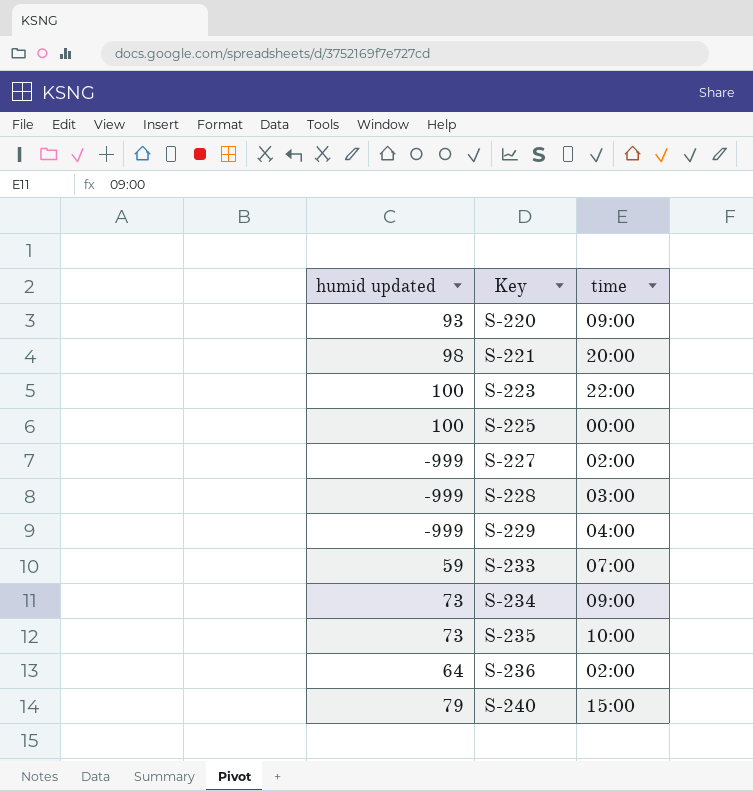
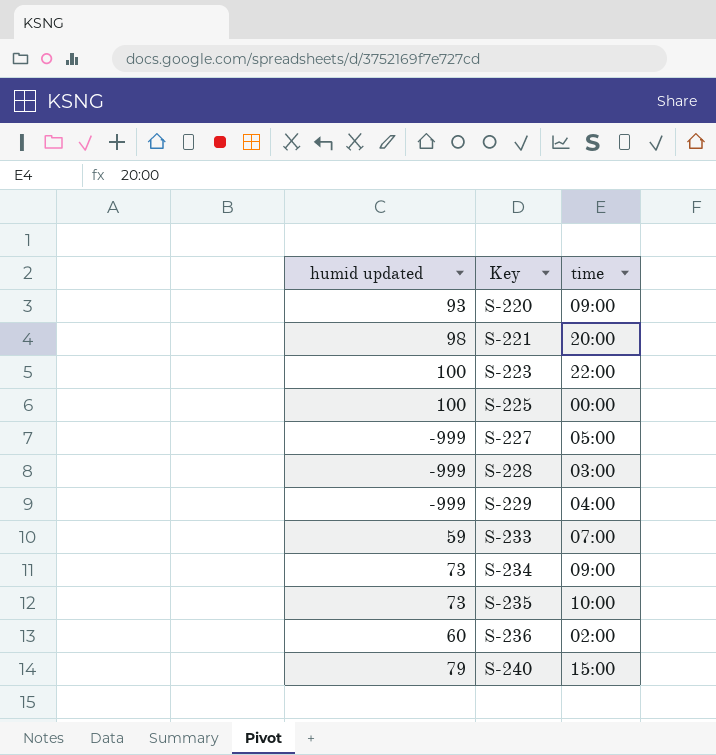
S-227 | time: 02:00 -> 05:00
S-236 | humid updated: 64 -> 60

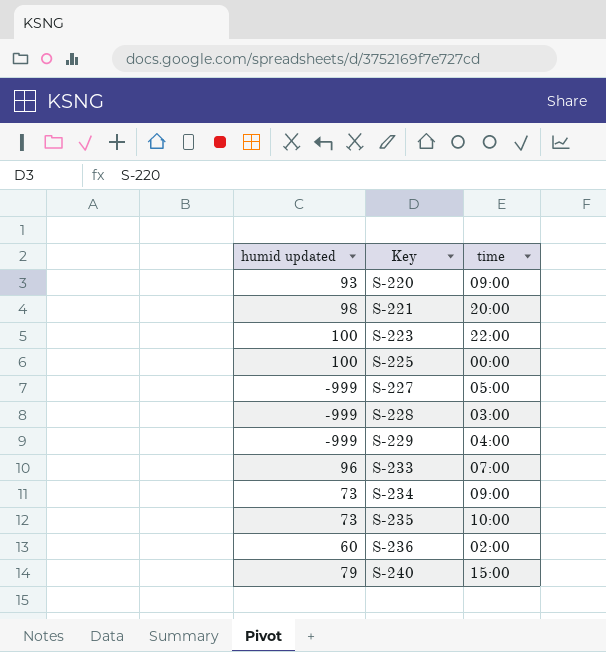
S-233 | humid updated: 59 -> 96

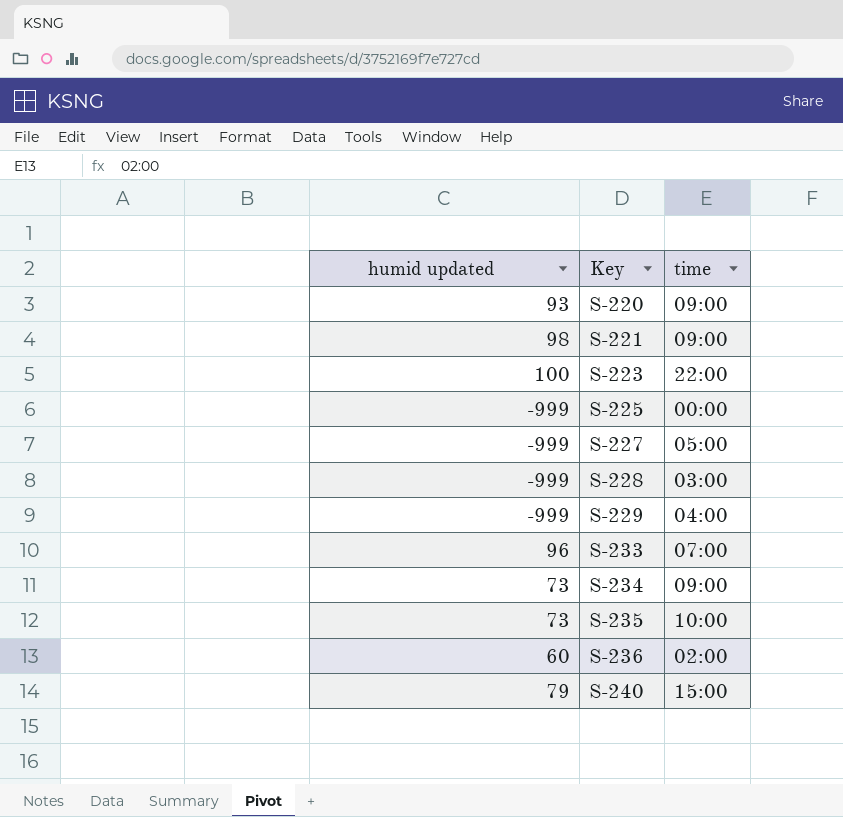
S-221 | time: 20:00 -> 09:00
S-225 | humid updated: 100 -> -999

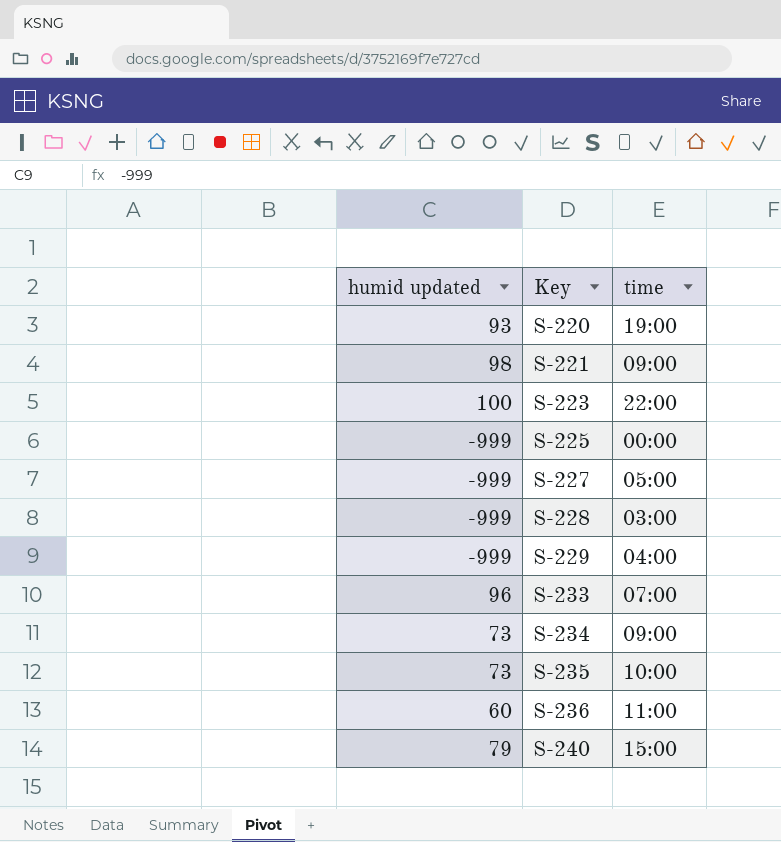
S-220 | time: 09:00 -> 19:00
S-236 | time: 02:00 -> 11:00

